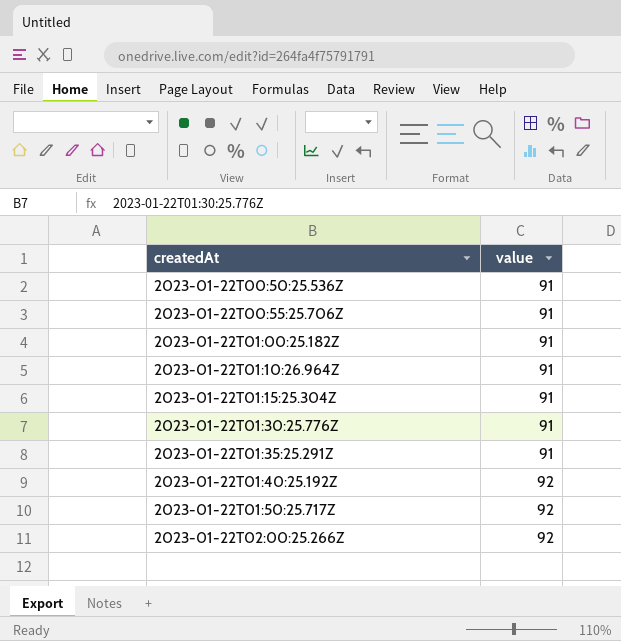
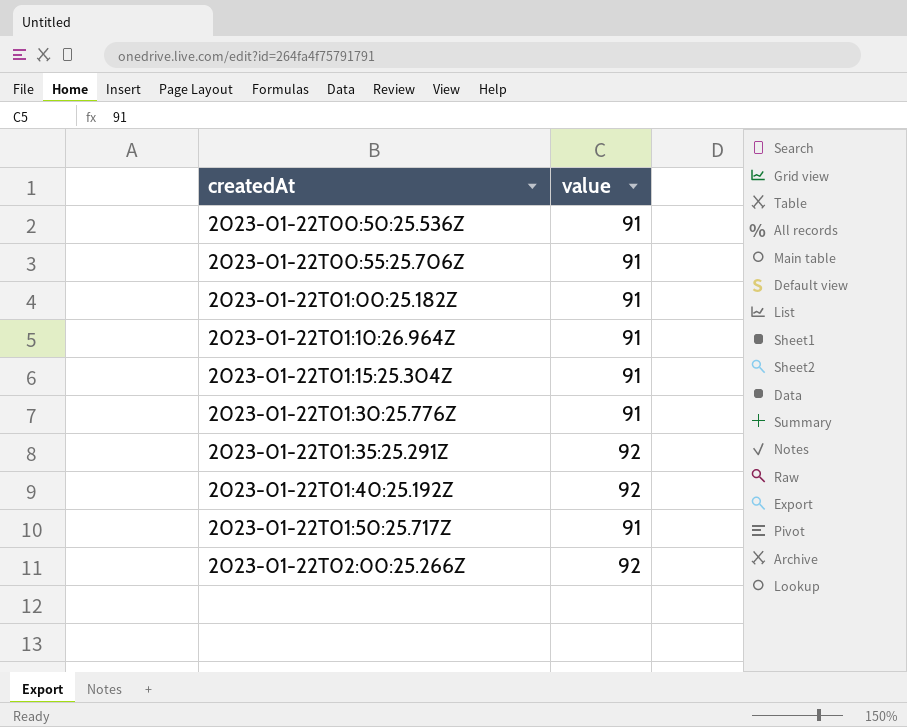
2023-01-22T01:35:25.291Z | value: 91 -> 92
2023-01-22T01:50:25.717Z | value: 92 -> 91

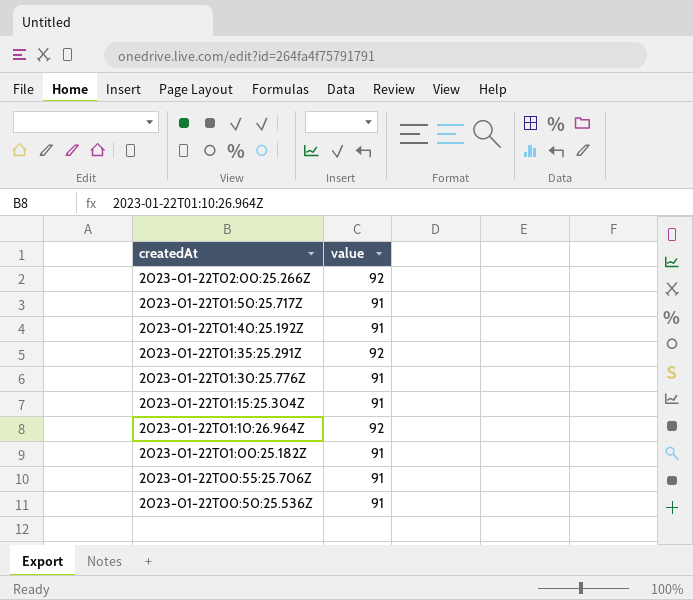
row order: createdAt ascending -> createdAt descending
2023-01-22T01:40:25.192Z | value: 92 -> 91
2023-01-22T01:10:26.964Z | value: 91 -> 92

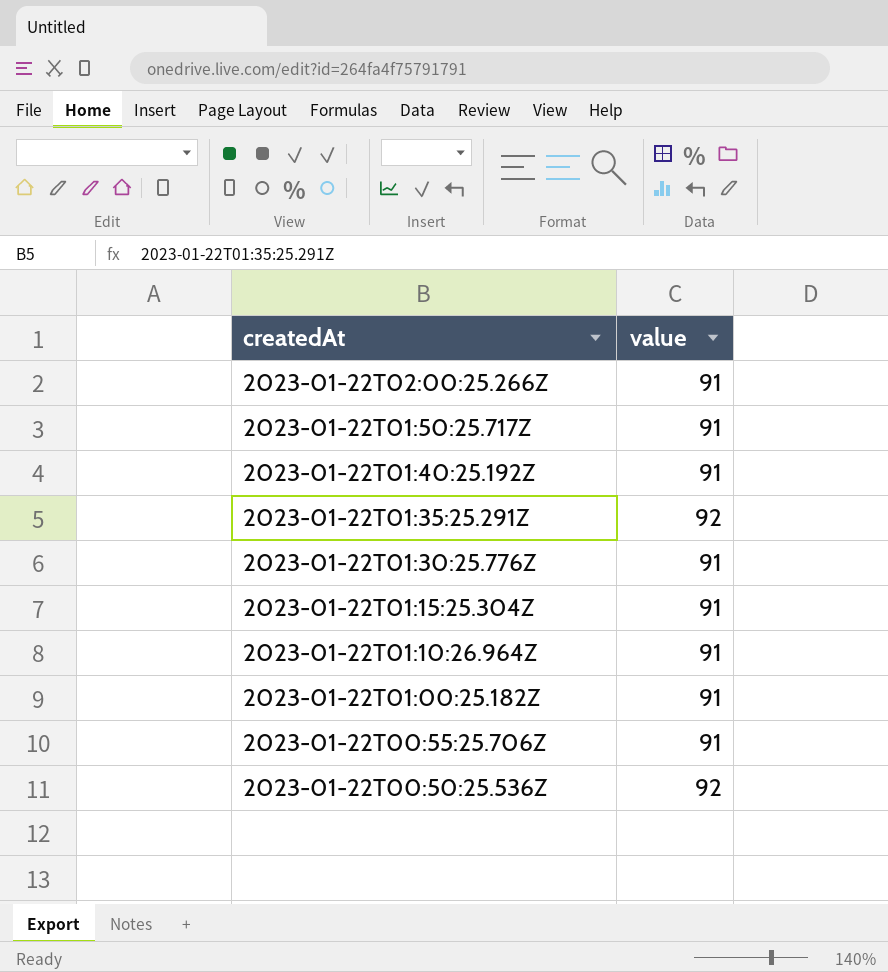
2023-01-22T02:00:25.266Z | value: 92 -> 91
2023-01-22T01:10:26.964Z | value: 92 -> 91
2023-01-22T00:50:25.536Z | value: 91 -> 92

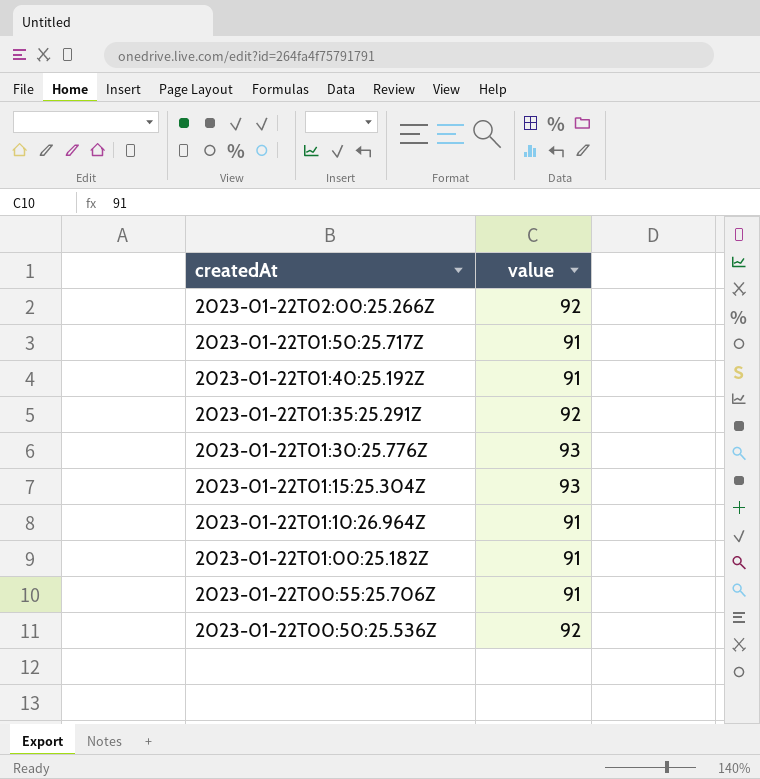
2023-01-22T02:00:25.266Z | value: 91 -> 92
2023-01-22T01:30:25.776Z | value: 91 -> 93
2023-01-22T01:15:25.304Z | value: 91 -> 93

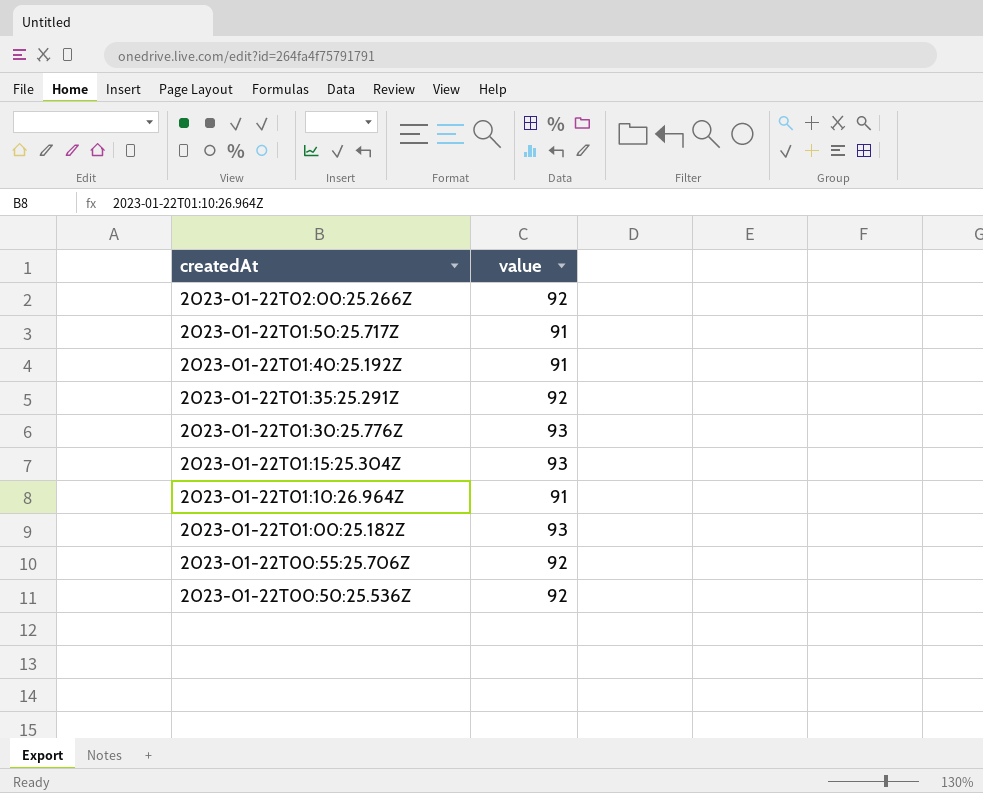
2023-01-22T01:00:25.182Z | value: 91 -> 93
2023-01-22T00:55:25.706Z | value: 91 -> 92

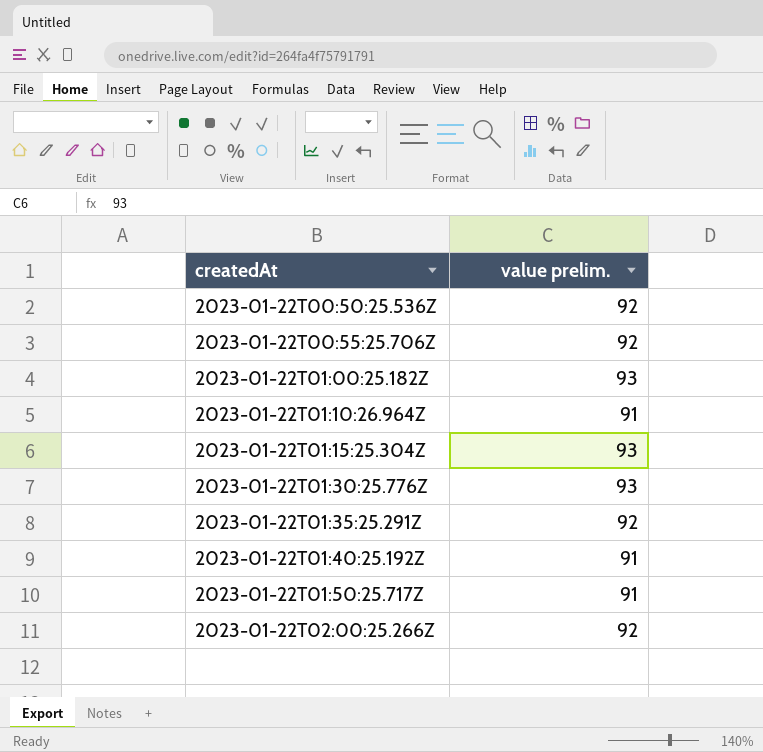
row order: createdAt descending -> createdAt ascending
column name: value -> value prelim.

